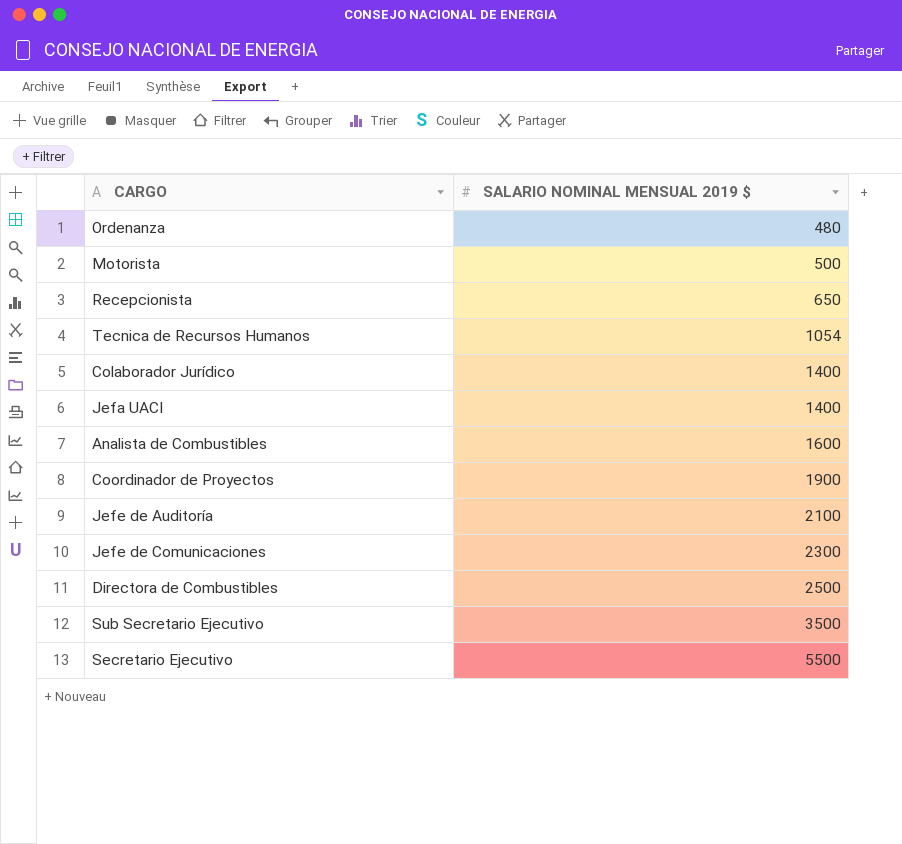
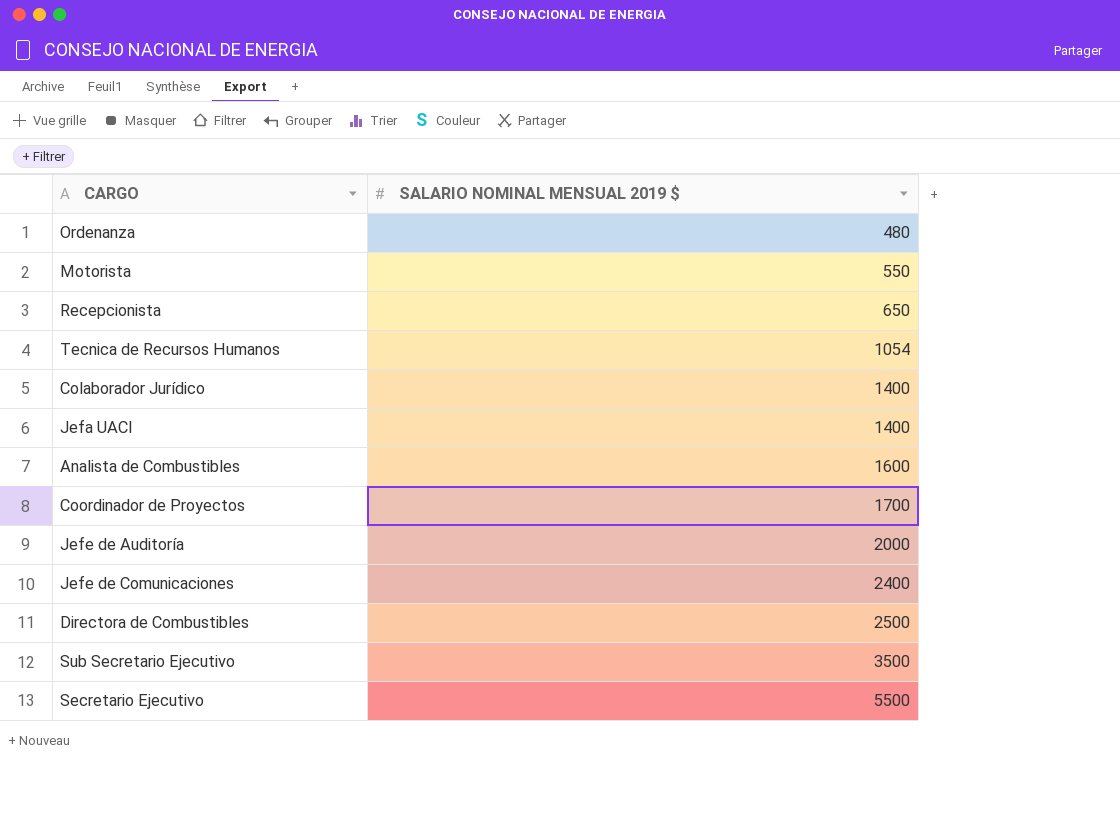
Motorista | SALARIO NOMINAL MENSUAL 2019 $: 500 -> 550
Coordinador de Proyectos | SALARIO NOMINAL MENSUAL 2019 $: 1900 -> 1700
Jefe de Auditoría | SALARIO NOMINAL MENSUAL 2019 $: 2100 -> 2000
Jefe de Comunicaciones | SALARIO NOMINAL MENSUAL 2019 $: 2300 -> 2400

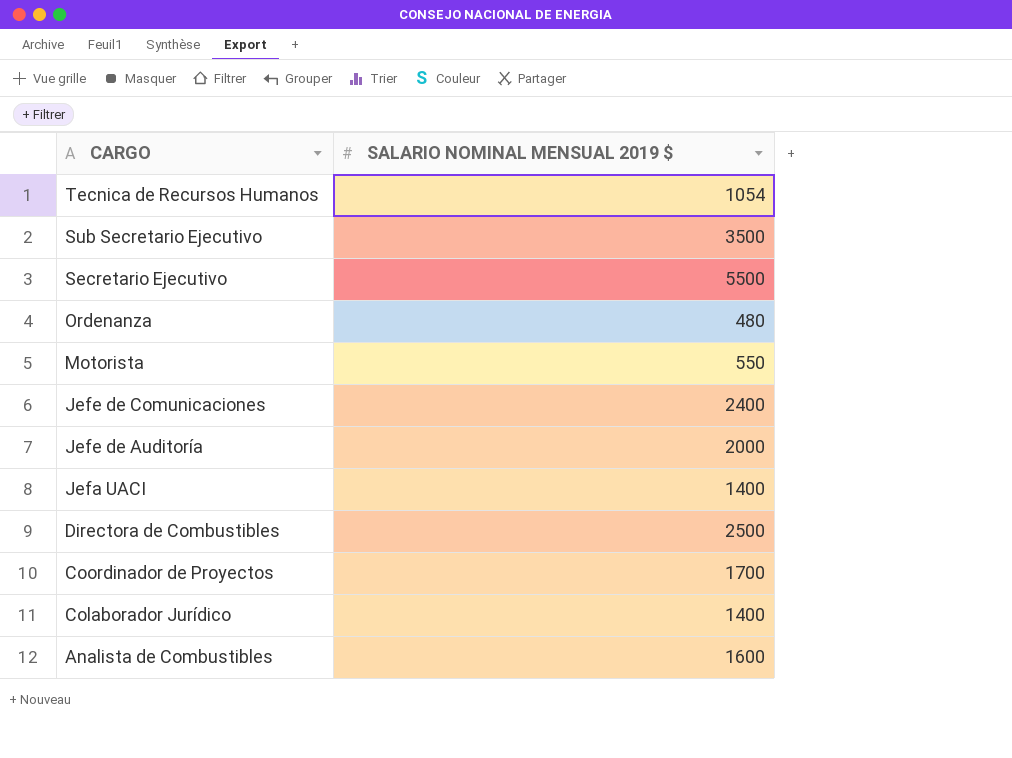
row order: SALARIO NOMINAL MENSUAL 2019 $ ascending -> CARGO descending
row Recepcionista: 650 -> none

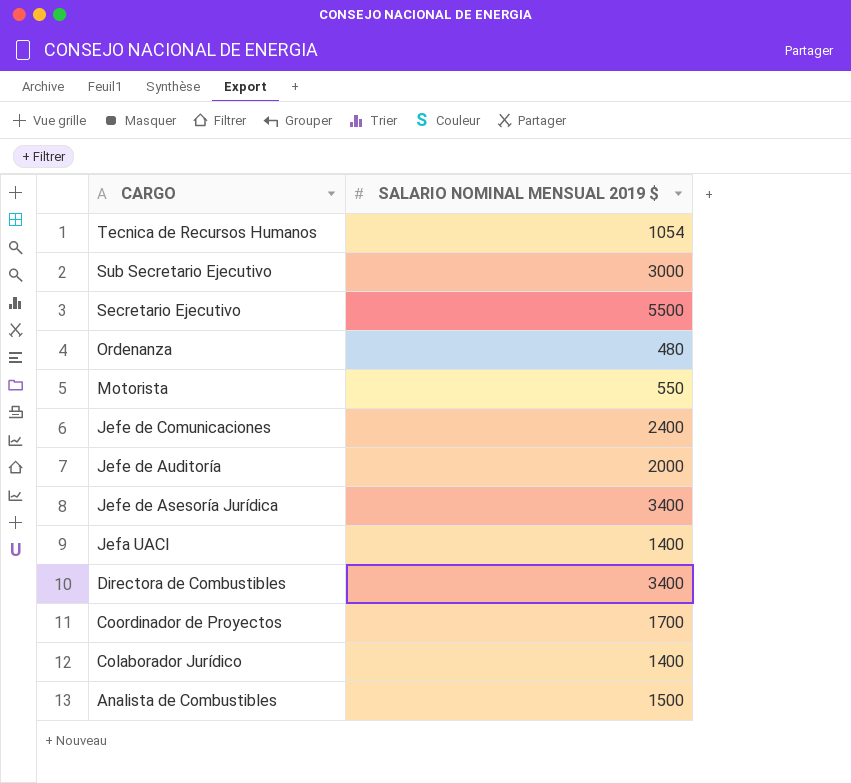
Sub Secretario Ejecutivo | SALARIO NOMINAL MENSUAL 2019 $: 3500 -> 3000
row Jefe de Asesoría Jurídica: none -> 3400
Directora de Combustibles | SALARIO NOMINAL MENSUAL 2019 $: 2500 -> 3400
Analista de Combustibles | SALARIO NOMINAL MENSUAL 2019 $: 1600 -> 1500

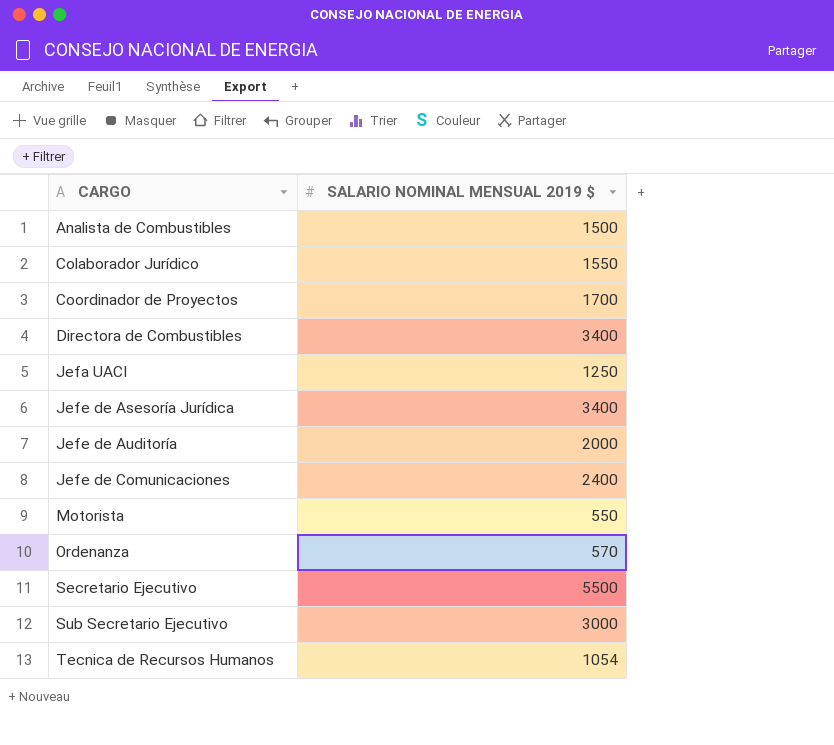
row order: CARGO descending -> CARGO ascending
Colaborador Jurídico | SALARIO NOMINAL MENSUAL 2019 $: 1400 -> 1550
Jefa UACI | SALARIO NOMINAL MENSUAL 2019 $: 1400 -> 1250
Ordenanza | SALARIO NOMINAL MENSUAL 2019 $: 480 -> 570

